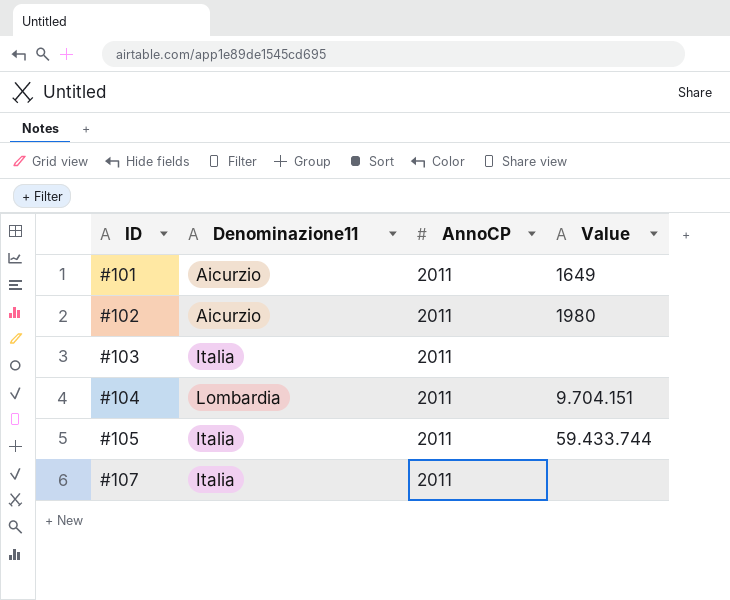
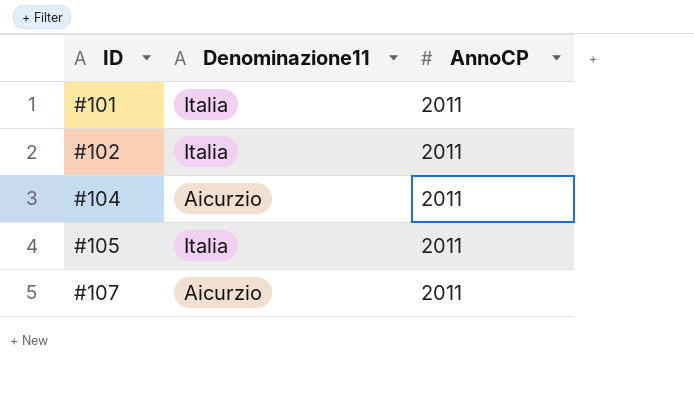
column Value | position: 4 -> none
row #103: Italia | 2011 | none -> none
#101 | Denominazione11: Aicurzio -> Italia
#102 | Denominazione11: Aicurzio -> Italia
#104 | Denominazione11: Lombardia -> Aicurzio
#107 | Denominazione11: Italia -> Aicurzio

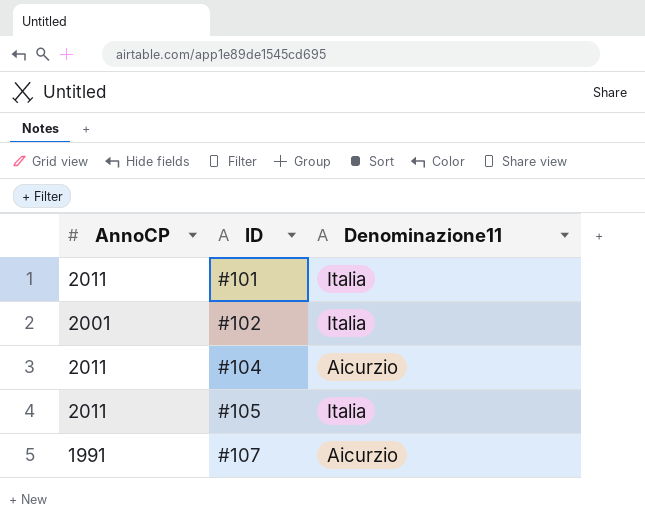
column AnnoCP | position: 3 -> 1
#102 | AnnoCP: 2011 -> 2001
#107 | AnnoCP: 2011 -> 1991

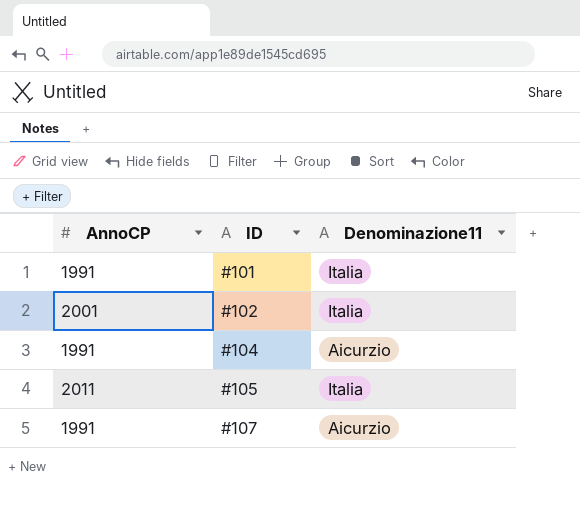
#101 | AnnoCP: 2011 -> 1991
#104 | AnnoCP: 2011 -> 1991

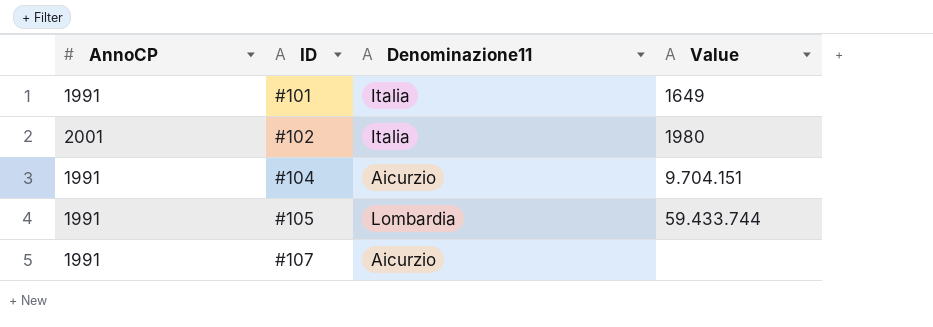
column Value | position: none -> 4
#105 | AnnoCP: 2011 -> 1991
#105 | Denominazione11: Italia -> Lombardia

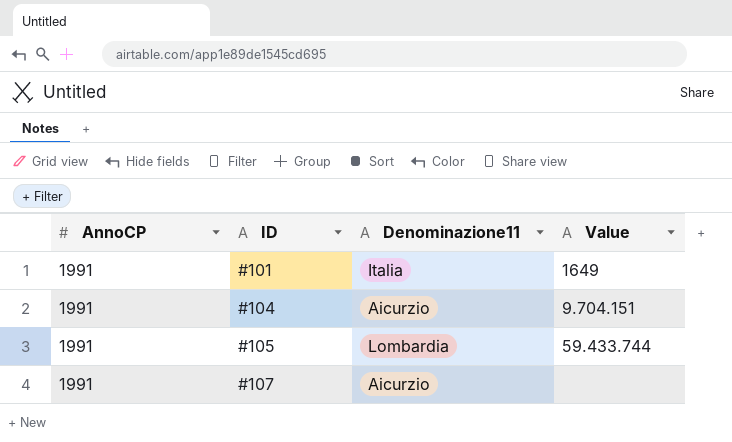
row #102: 2001 | Italia | 1980 -> none

